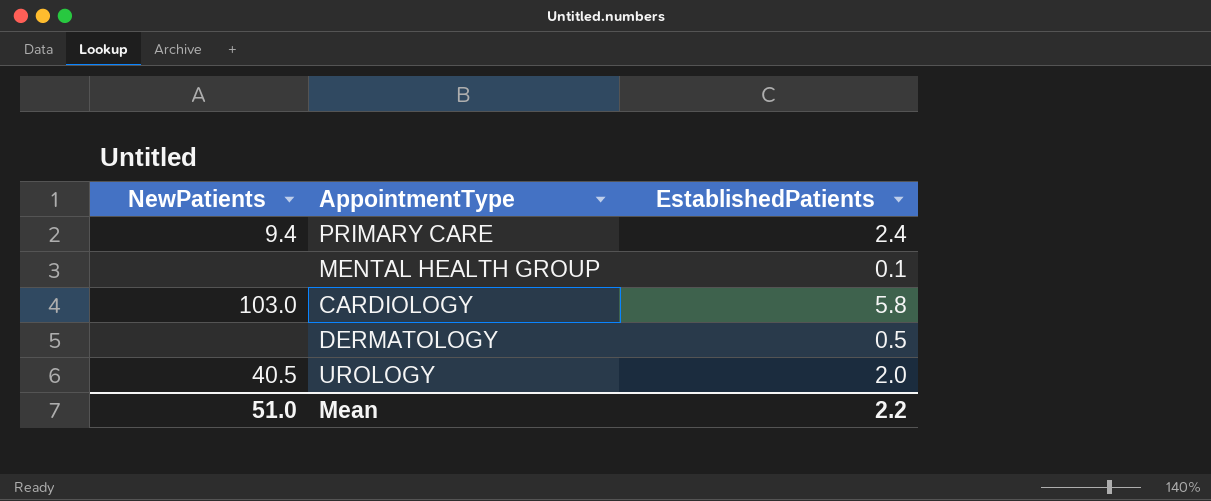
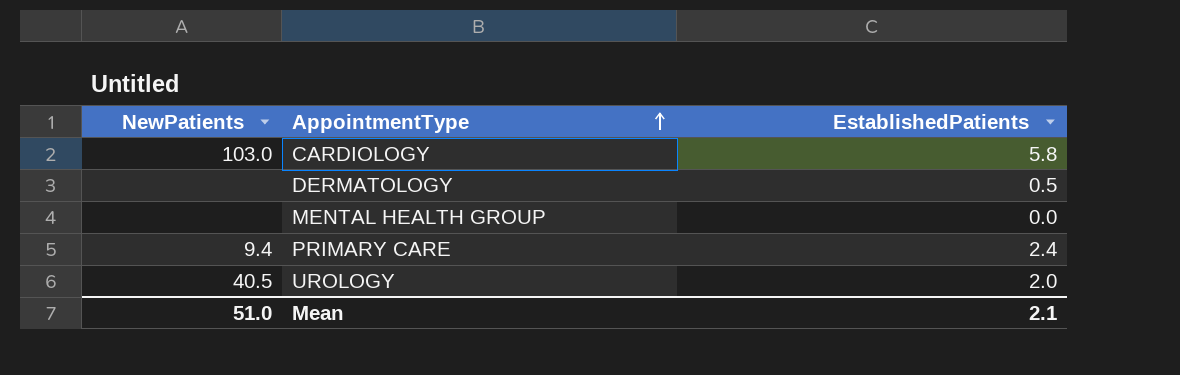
row order: none -> AppointmentType ascending
MENTAL HEALTH GROUP | EstablishedPatients: 0.1 -> 0.0
Mean | EstablishedPatients: 2.2 -> 2.1

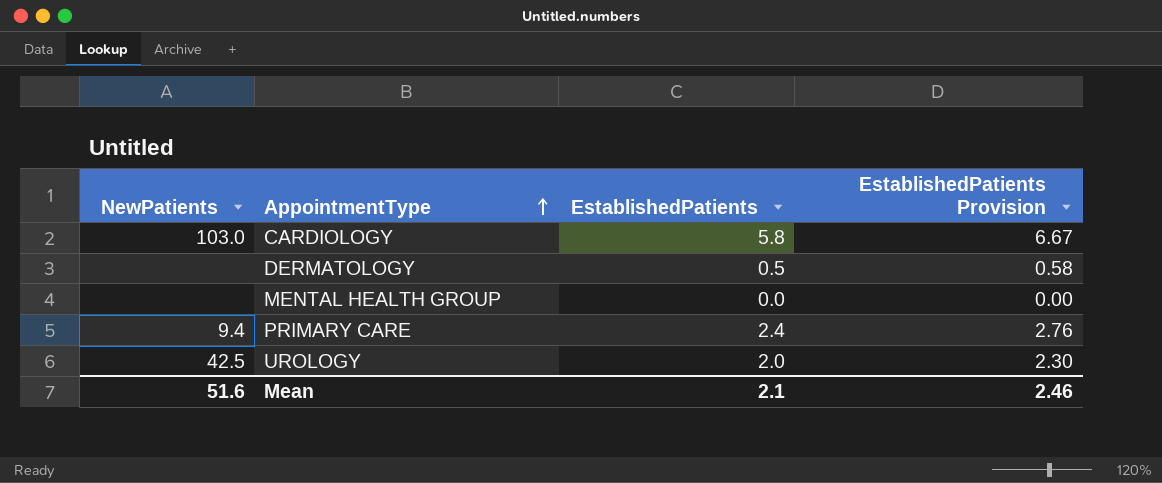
column EstablishedPatients Provision | formula: none -> [EstablishedPatients] * 1.15
UROLOGY | NewPatients: 40.5 -> 42.5
Mean | NewPatients: 51.0 -> 51.6

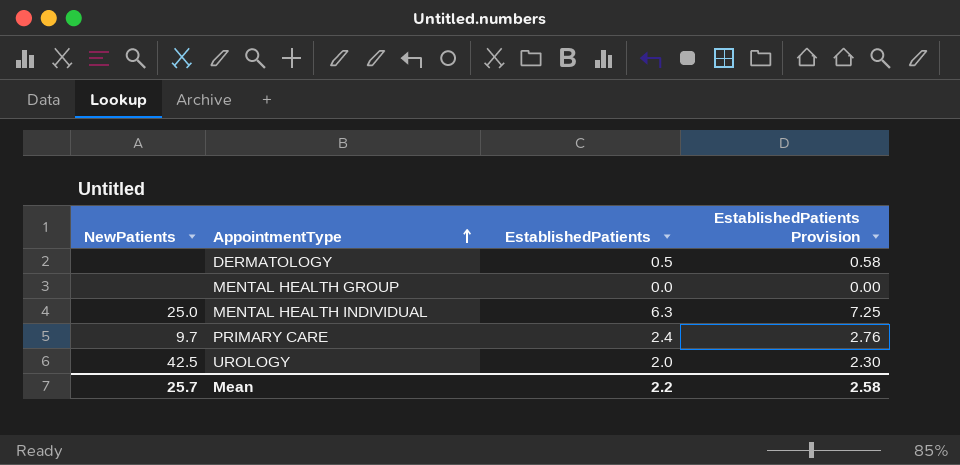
row CARDIOLOGY: 103.0 | 5.8 | 6.67 -> none
row MENTAL HEALTH INDIVIDUAL: none -> 25.0 | 6.3 | 7.25
PRIMARY CARE | NewPatients: 9.4 -> 9.7
Mean | NewPatients: 51.6 -> 25.7
Mean | EstablishedPatients: 2.1 -> 2.2
Mean | EstablishedPatients Provision: 2.46 -> 2.58

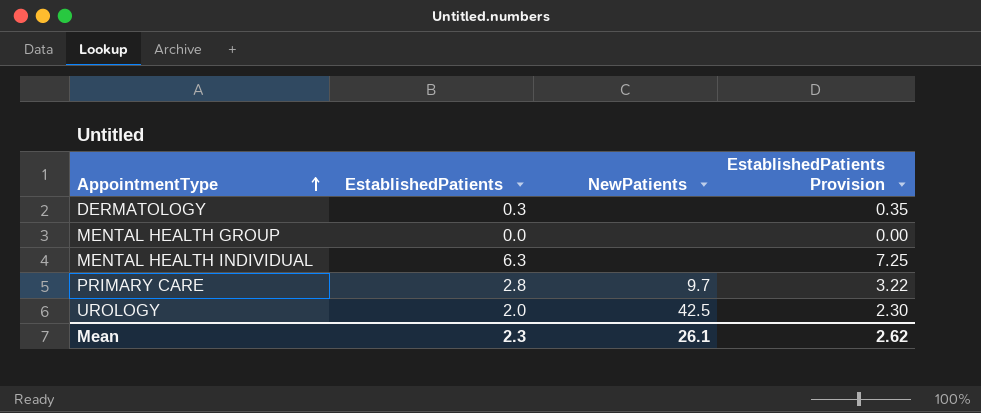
column NewPatients | position: 1 -> 3
DERMATOLOGY | EstablishedPatients: 0.5 -> 0.3
DERMATOLOGY | EstablishedPatients Provision: 0.58 -> 0.35
MENTAL HEALTH INDIVIDUAL | NewPatients: 25.0 -> none
PRIMARY CARE | EstablishedPatients: 2.4 -> 2.8
PRIMARY CARE | EstablishedPatients Provision: 2.76 -> 3.22
Mean | EstablishedPatients: 2.2 -> 2.3
Mean | NewPatients: 25.7 -> 26.1
Mean | EstablishedPatients Provision: 2.58 -> 2.62

